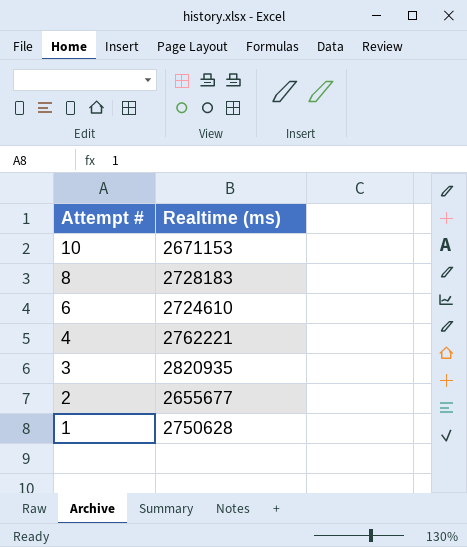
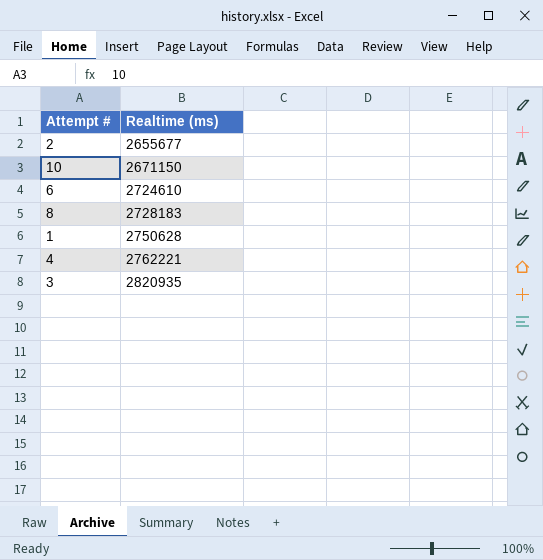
row order: Attempt # descending -> Realtime (ms) ascending
10 | Realtime (ms): 2671153 -> 2671150

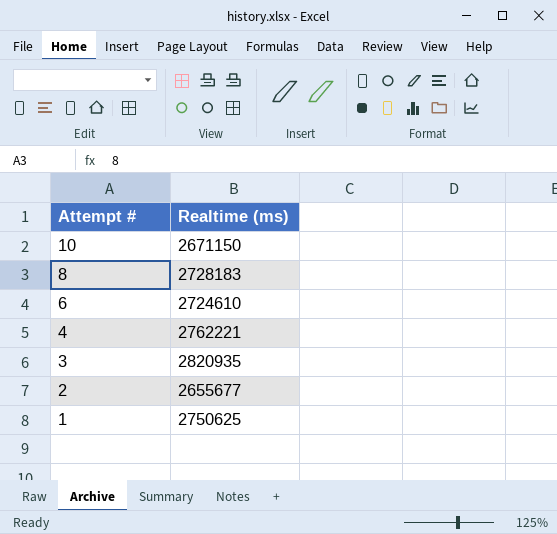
row order: Realtime (ms) ascending -> Attempt # descending
1 | Realtime (ms): 2750628 -> 2750625

